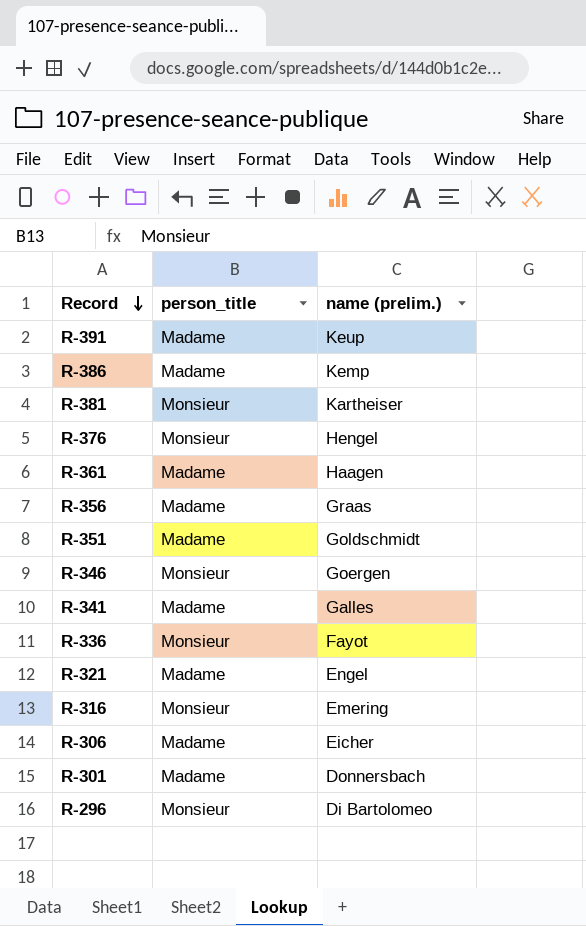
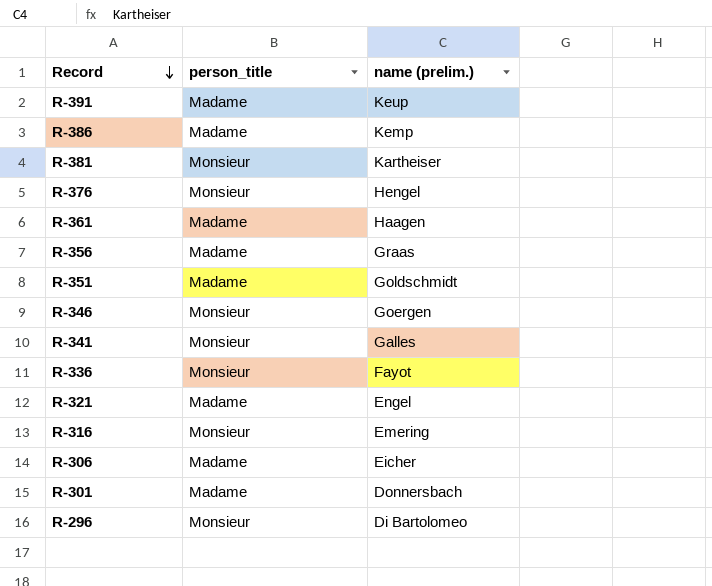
R-341 | person_title: Madame -> Monsieur

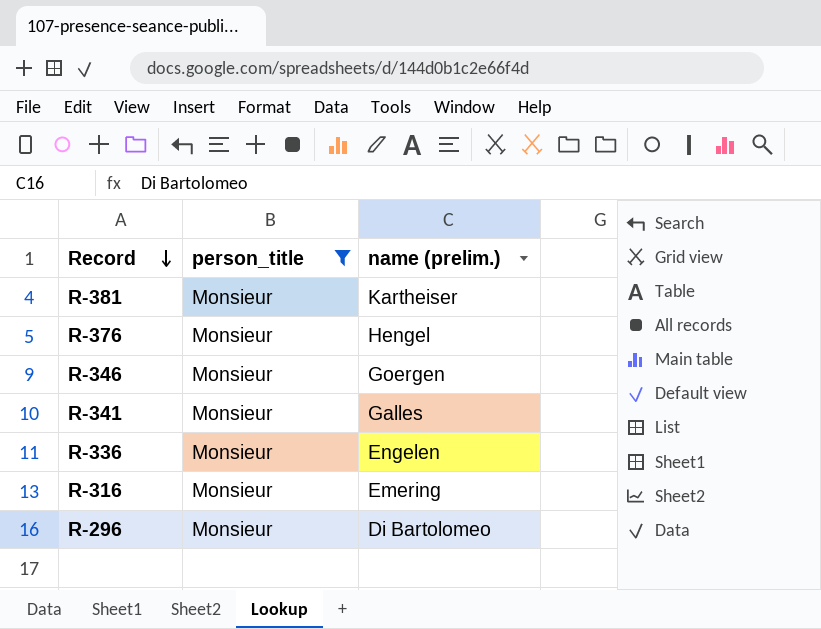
filter: none -> person_title = Monsieur
R-336 | name (prelim.): Fayot -> Engelen

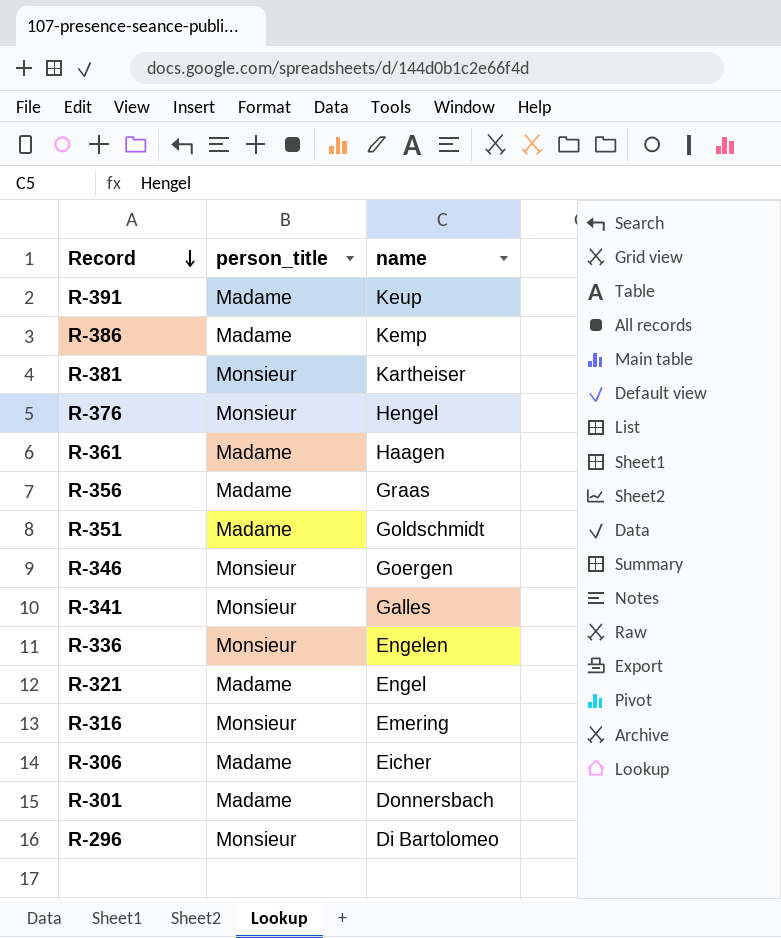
filter: person_title = Monsieur -> none
column name: name (prelim.) -> name

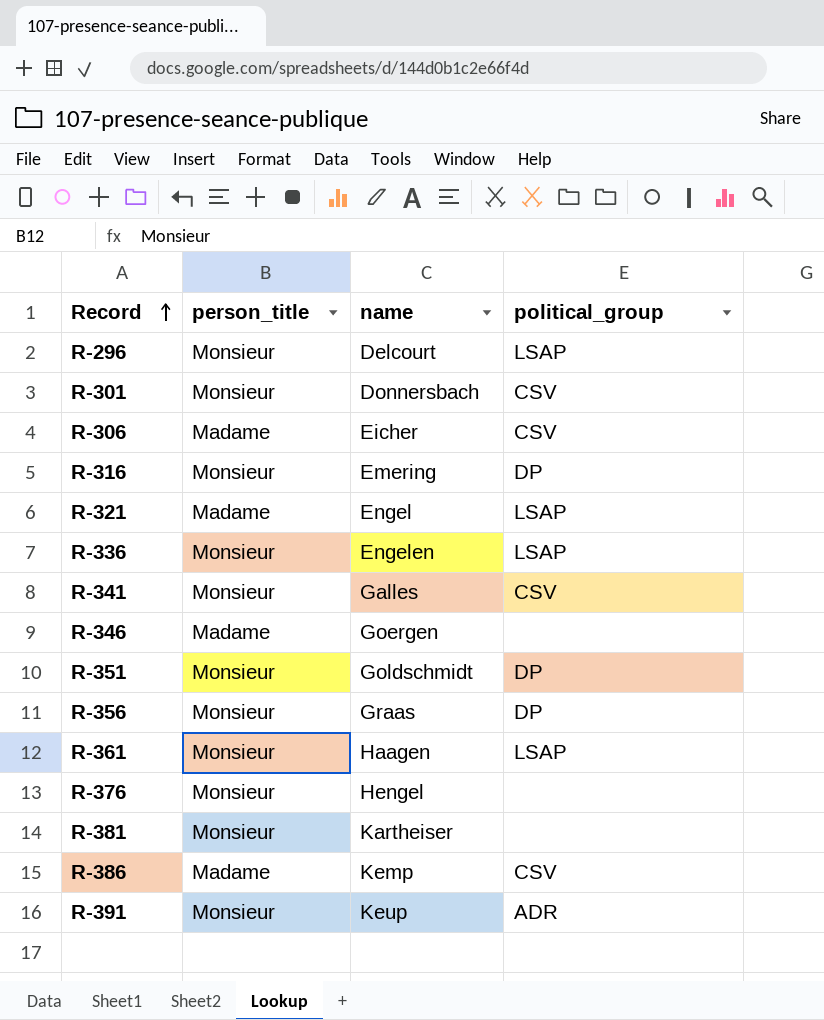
row order: Record descending -> Record ascending
column political_group | position: none -> 4
R-296 | name: Di Bartolomeo -> Delcourt
R-301 | person_title: Madame -> Monsieur
R-346 | person_title: Monsieur -> Madame
R-351 | person_title: Madame -> Monsieur
R-356 | person_title: Madame -> Monsieur
R-361 | person_title: Madame -> Monsieur
R-391 | person_title: Madame -> Monsieur

